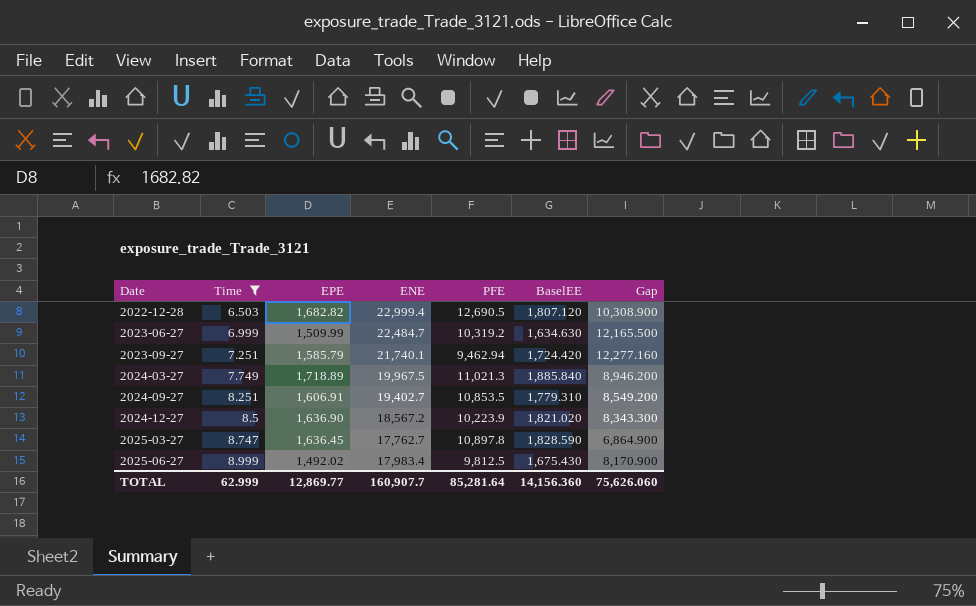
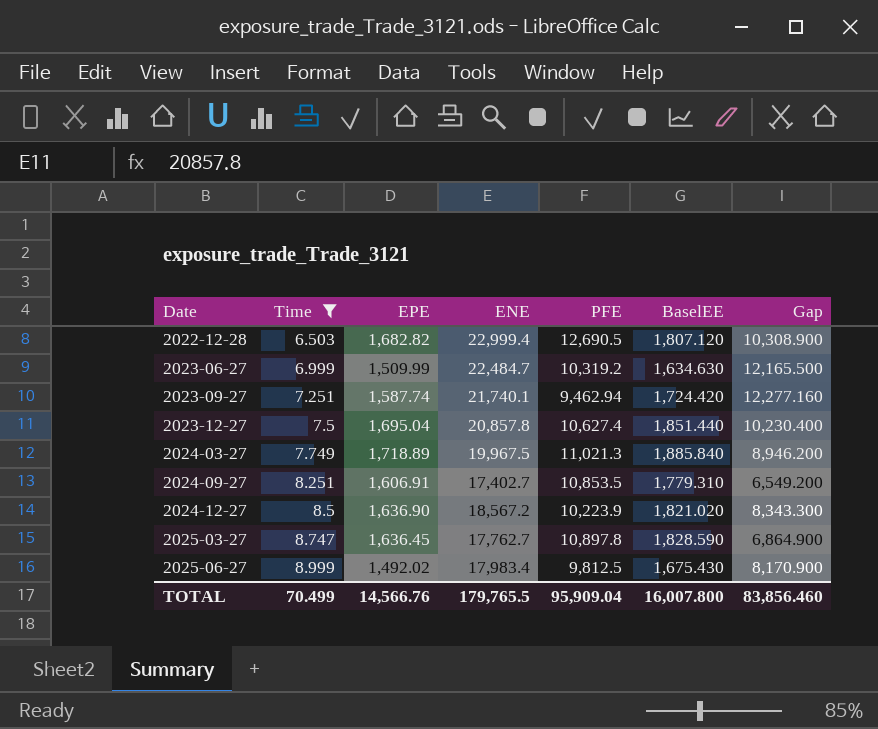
2023-09-27 | EPE: 1,585.79 -> 1,587.74
row 2023-12-27: none -> 7.5 | 1,695.04 | 20,857.8 | 10,627.4 | 1,851.440 | 10,230.400
2024-09-27 | ENE: 19,402.7 -> 17,402.7
2024-09-27 | Gap: 8,549.200 -> 6,549.200
TOTAL | Time: 62.999 -> 70.499
TOTAL | EPE: 12,869.77 -> 14,566.76
TOTAL | ENE: 160,907.7 -> 179,765.5
TOTAL | PFE: 85,281.64 -> 95,909.04
TOTAL | BaselEE: 14,156.360 -> 16,007.800
TOTAL | Gap: 75,626.060 -> 83,856.460

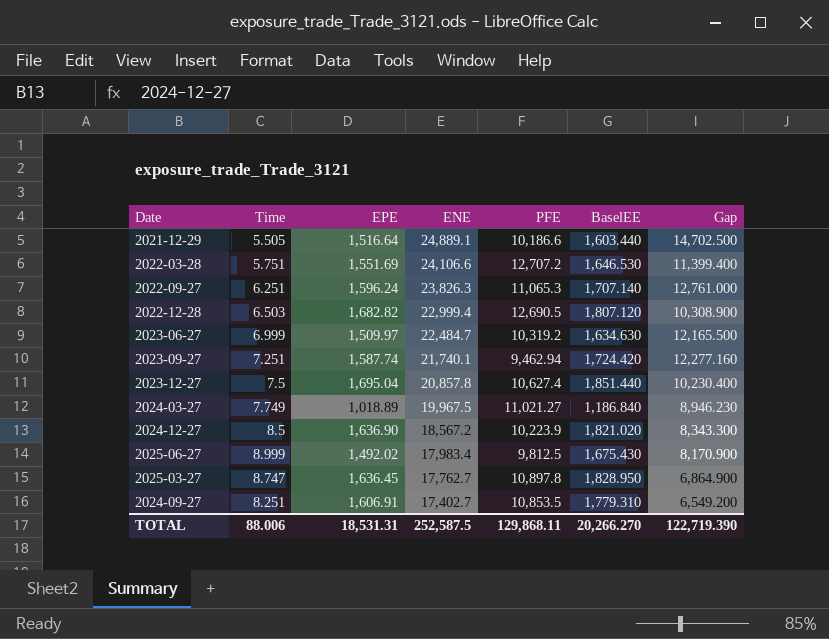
filter: Time >= 6.503 -> none
row order: Date ascending -> ENE descending
2023-06-27 | EPE: 1,509.99 -> 1,509.97
2024-03-27 | EPE: 1,718.89 -> 1,018.89
2024-03-27 | PFE: 11,021.3 -> 11,021.27
2024-03-27 | BaselEE: 1,885.840 -> 1,186.840
2024-03-27 | Gap: 8,946.200 -> 8,946.230
2025-03-27 | BaselEE: 1,828.590 -> 1,828.950
TOTAL | Time: 70.499 -> 88.006
TOTAL | EPE: 14,566.76 -> 18,531.31
TOTAL | ENE: 179,765.5 -> 252,587.5
TOTAL | PFE: 95,909.04 -> 129,868.11
TOTAL | BaselEE: 16,007.800 -> 20,266.270
TOTAL | Gap: 83,856.460 -> 122,719.390

